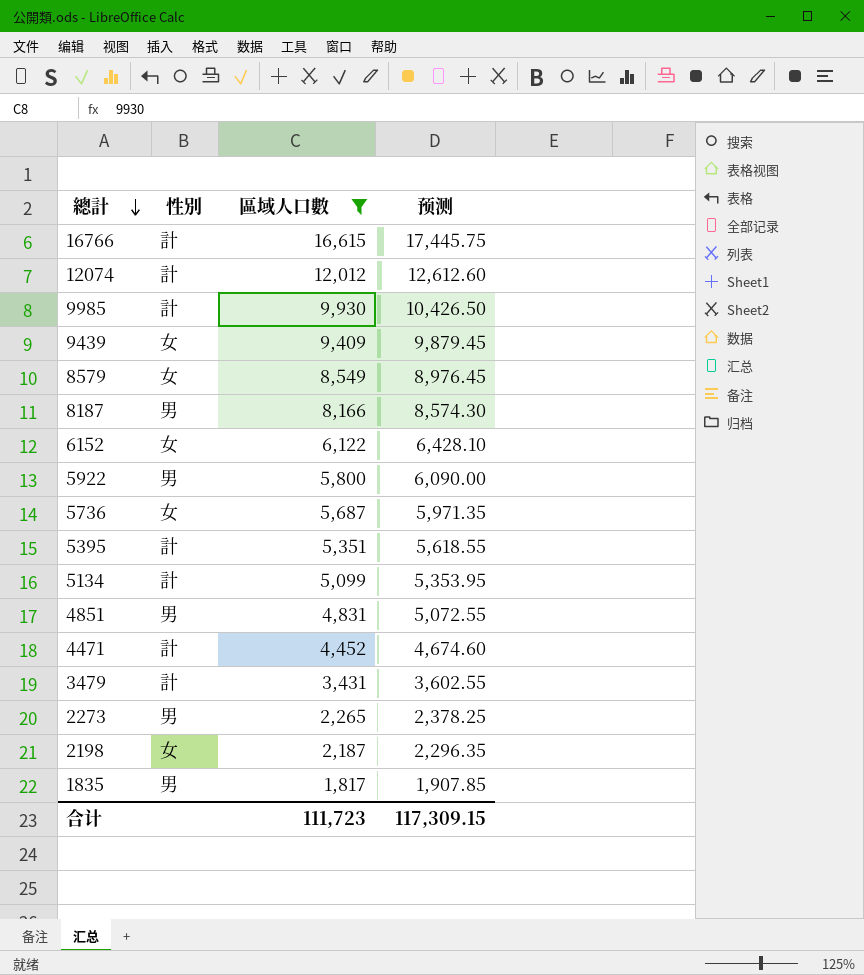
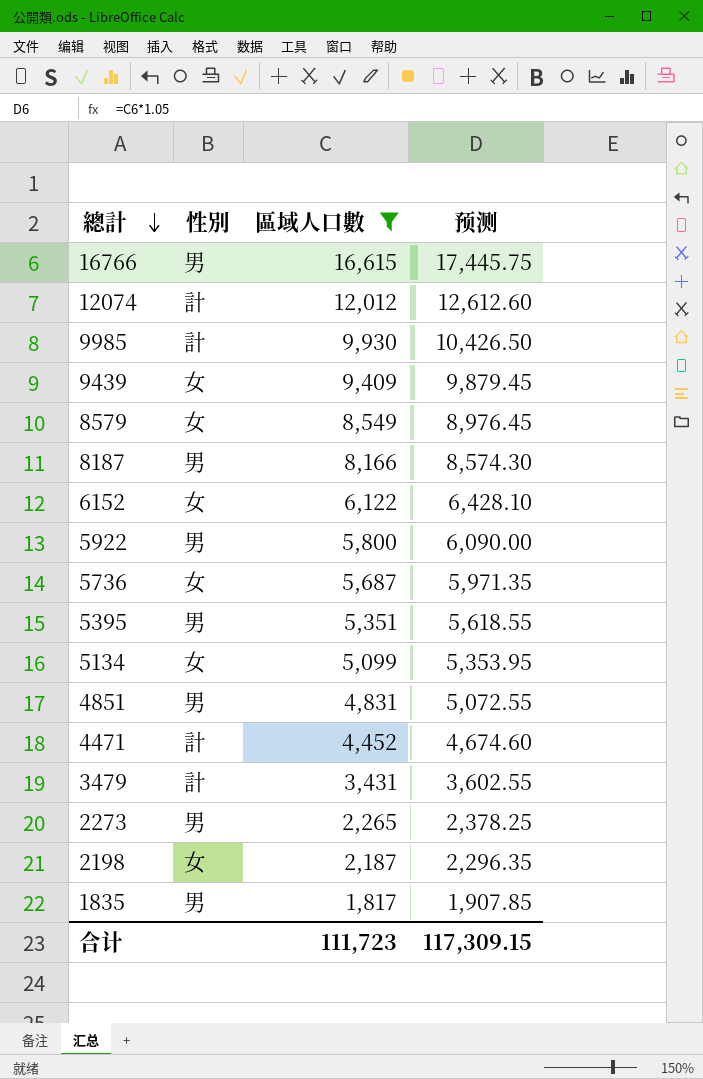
16766 | 性別: 計 -> 男
5395 | 性別: 計 -> 男
5134 | 性別: 計 -> 女

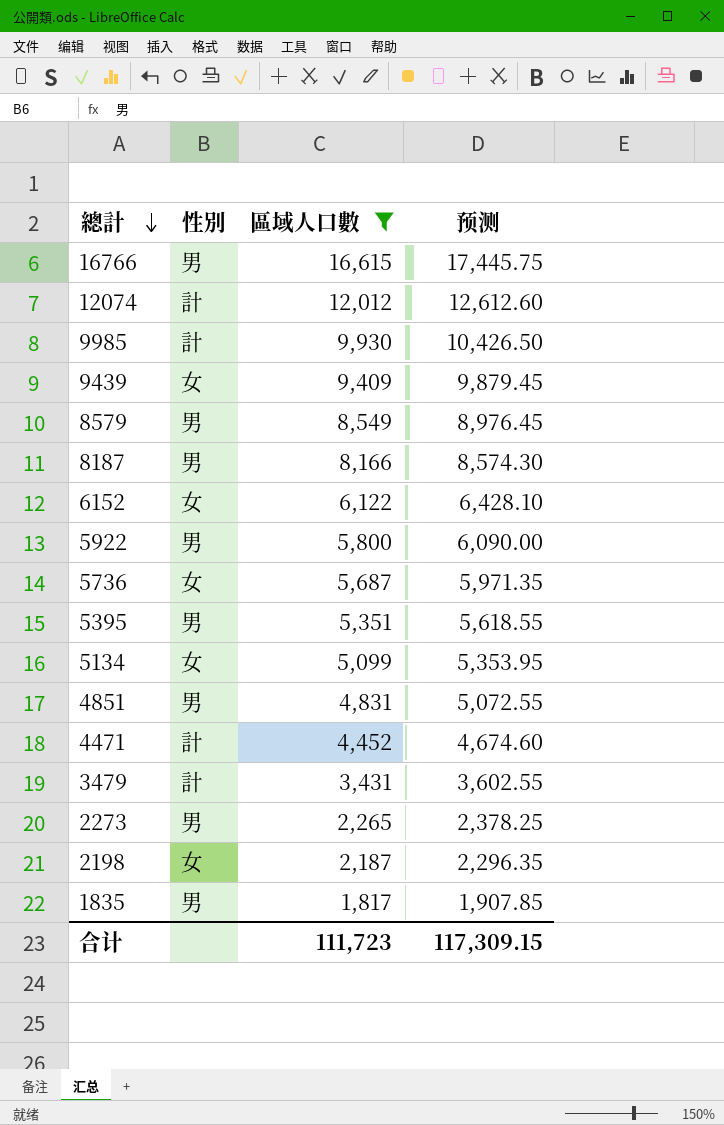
8579 | 性別: 女 -> 男

